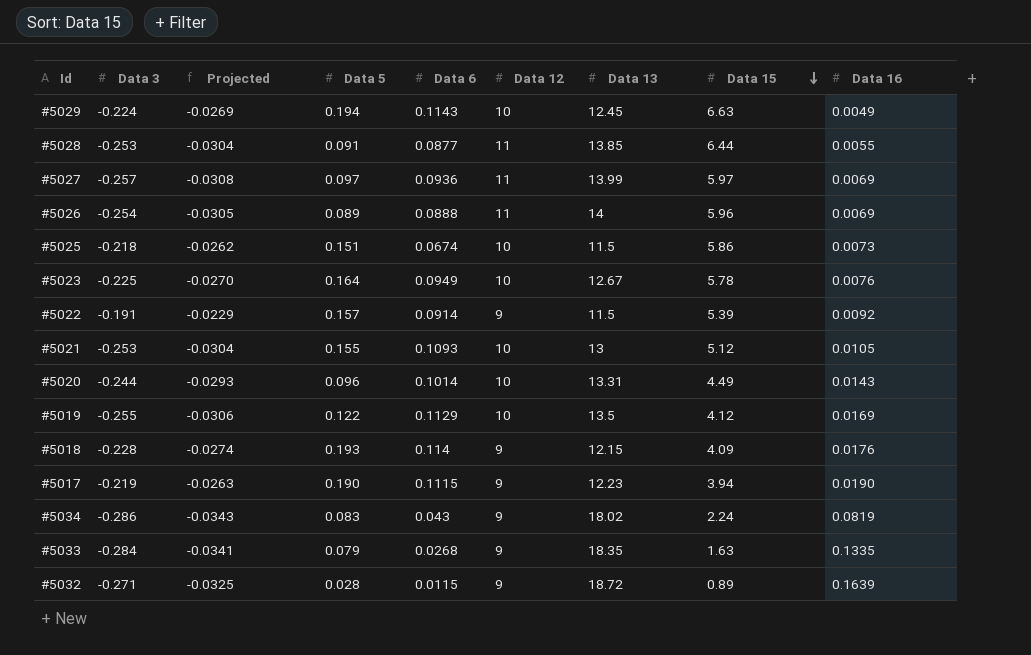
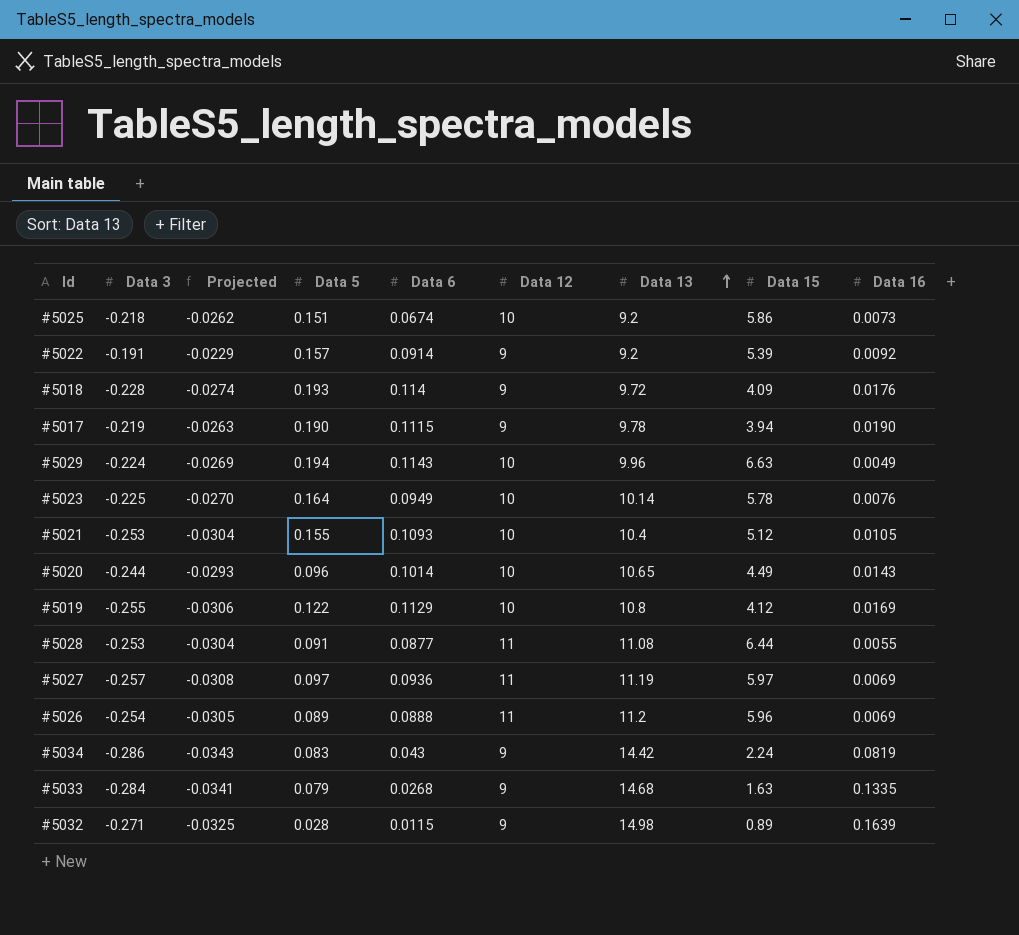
row order: Data 15 descending -> Data 13 ascending
#5025 | Data 13: 11.5 -> 9.2
#5022 | Data 13: 11.5 -> 9.2
#5018 | Data 13: 12.15 -> 9.72
#5017 | Data 13: 12.23 -> 9.78
#5029 | Data 13: 12.45 -> 9.96
#5023 | Data 13: 12.67 -> 10.14
#5021 | Data 13: 13 -> 10.4
#5020 | Data 13: 13.31 -> 10.65
#5019 | Data 13: 13.5 -> 10.8
#5028 | Data 13: 13.85 -> 11.08
#5027 | Data 13: 13.99 -> 11.19
#5026 | Data 13: 14 -> 11.2
#5034 | Data 13: 18.02 -> 14.42
#5033 | Data 13: 18.35 -> 14.68
#5032 | Data 13: 18.72 -> 14.98

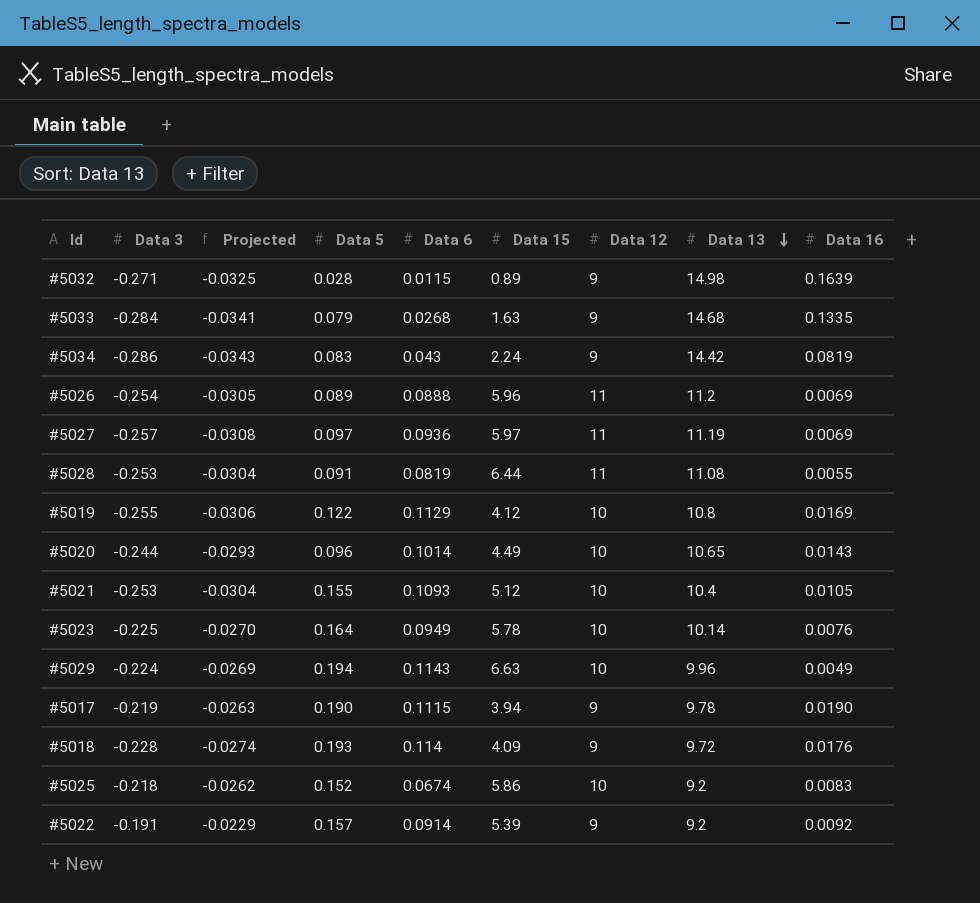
row order: Data 13 ascending -> Data 13 descending
column Data 15 | position: 8 -> 6
#5028 | Data 6: 0.0877 -> 0.0819
#5025 | Data 5: 0.151 -> 0.152
#5025 | Data 16: 0.0073 -> 0.0083

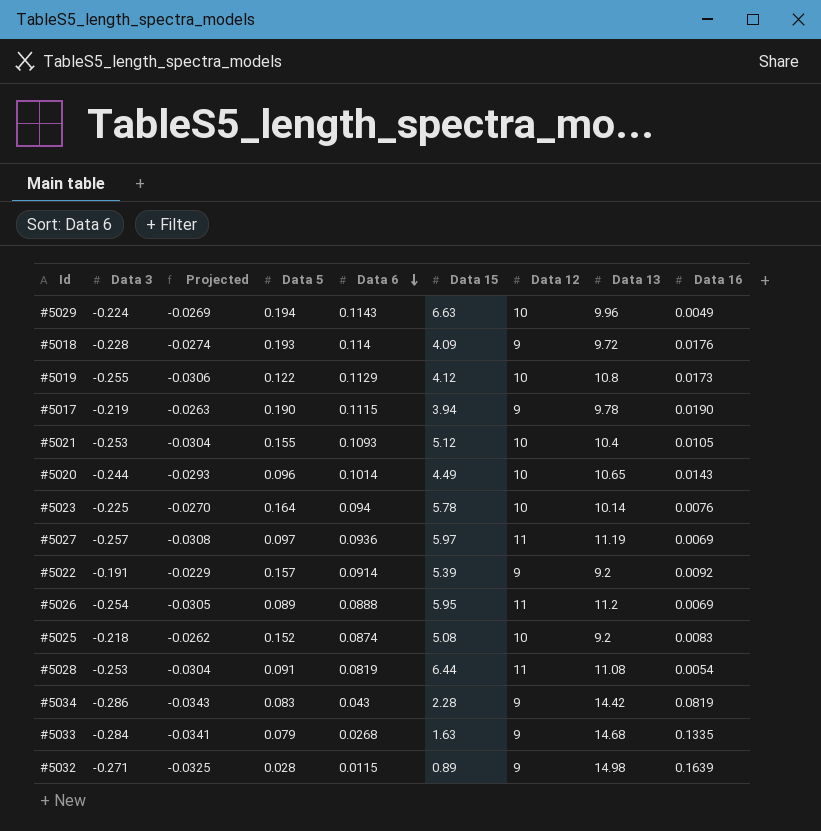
row order: Data 13 descending -> Data 6 descending
#5019 | Data 16: 0.0169 -> 0.0173
#5023 | Data 6: 0.0949 -> 0.094
#5026 | Data 15: 5.96 -> 5.95
#5025 | Data 6: 0.0674 -> 0.0874
#5025 | Data 15: 5.86 -> 5.08
#5028 | Data 16: 0.0055 -> 0.0054
#5034 | Data 15: 2.24 -> 2.28

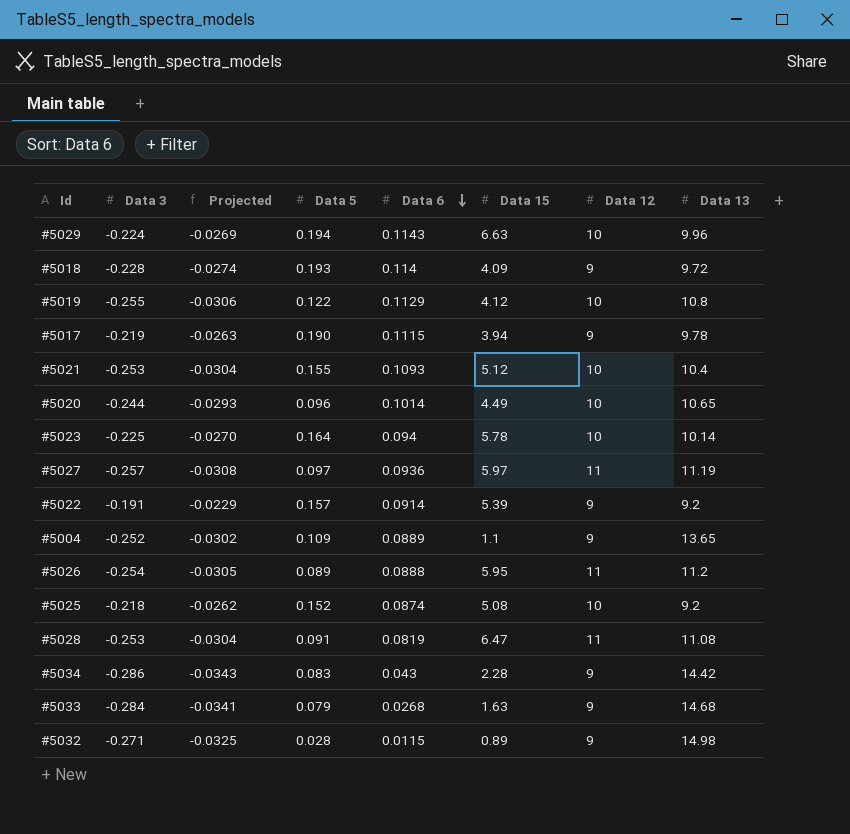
column Data 16 | position: 9 -> none
row #5004: none -> -0.252 | -0.0302 | 0.109 | 0.0889 | 1.1 | 9 | 13.65
#5028 | Data 15: 6.44 -> 6.47

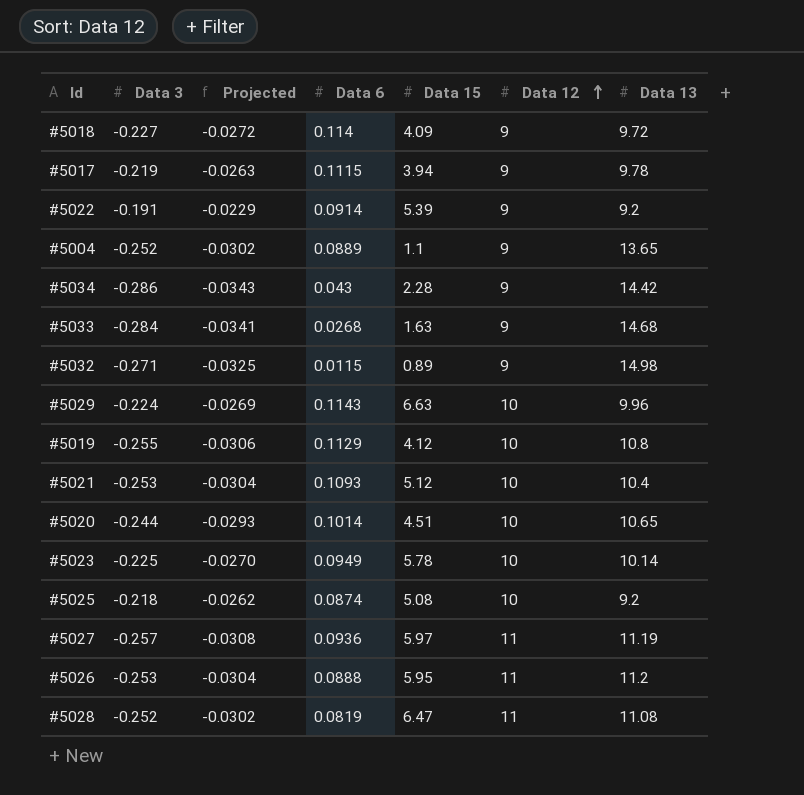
row order: Data 6 descending -> Data 12 ascending
column Data 5 | position: 4 -> none
#5018 | Data 3: -0.228 -> -0.227
#5018 | Projected: -0.0274 -> -0.0272
#5020 | Data 15: 4.49 -> 4.51
#5023 | Data 6: 0.094 -> 0.0949
#5026 | Data 3: -0.254 -> -0.253
#5026 | Projected: -0.0305 -> -0.0304
#5028 | Data 3: -0.253 -> -0.252
#5028 | Projected: -0.0304 -> -0.0302

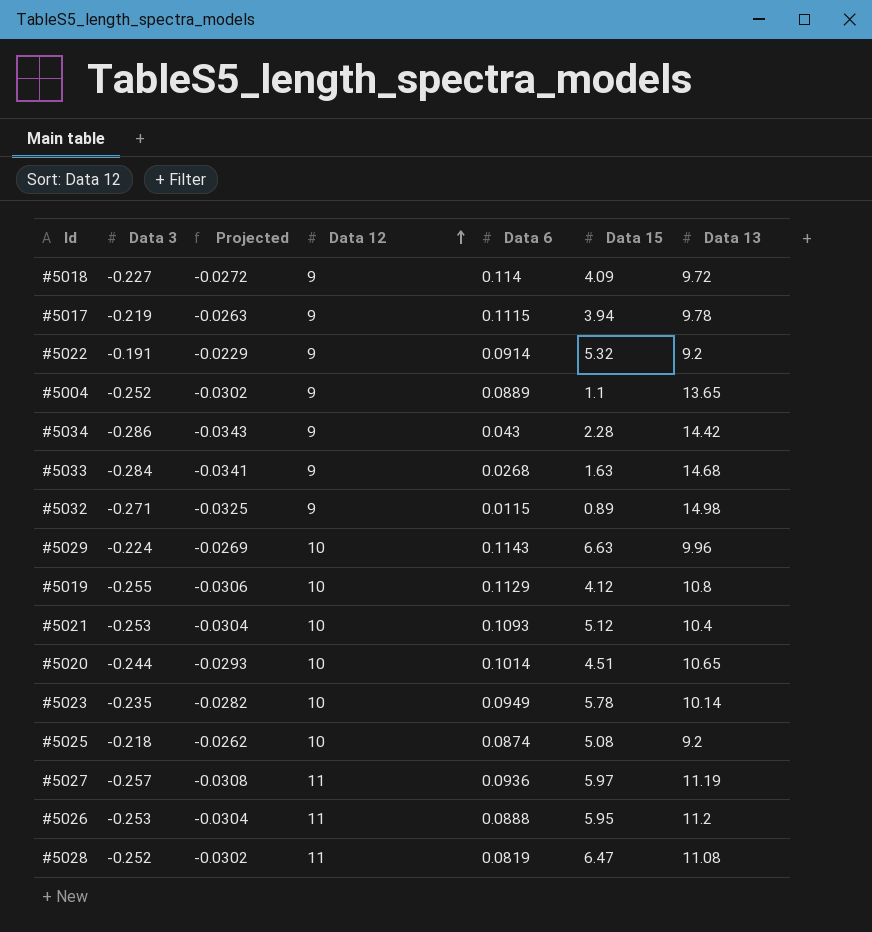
column Data 12 | position: 6 -> 4
#5022 | Data 15: 5.39 -> 5.32
#5023 | Data 3: -0.225 -> -0.235
#5023 | Projected: -0.0270 -> -0.0282

